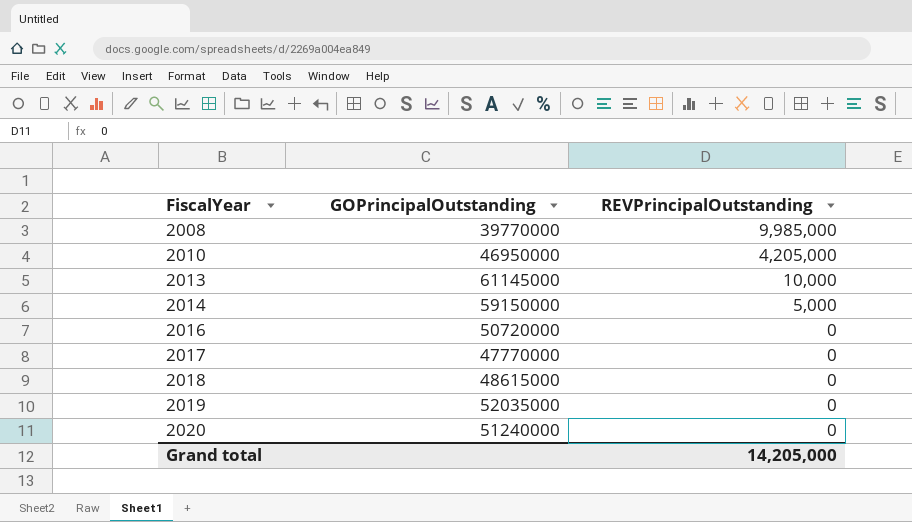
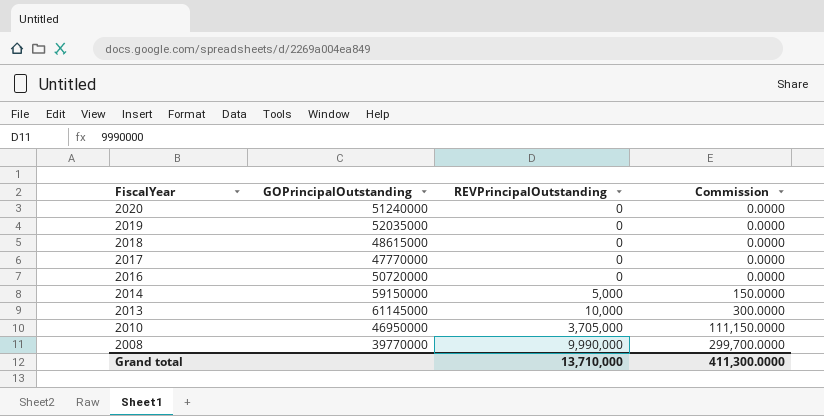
row order: FiscalYear ascending -> FiscalYear descending
column Commission | formula: none -> [REVPrincipalOutstanding] * 0.03
2010 | REVPrincipalOutstanding: 4,205,000 -> 3,705,000
2008 | REVPrincipalOutstanding: 9,985,000 -> 9,990,000
Grand total | REVPrincipalOutstanding: 14,205,000 -> 13,710,000

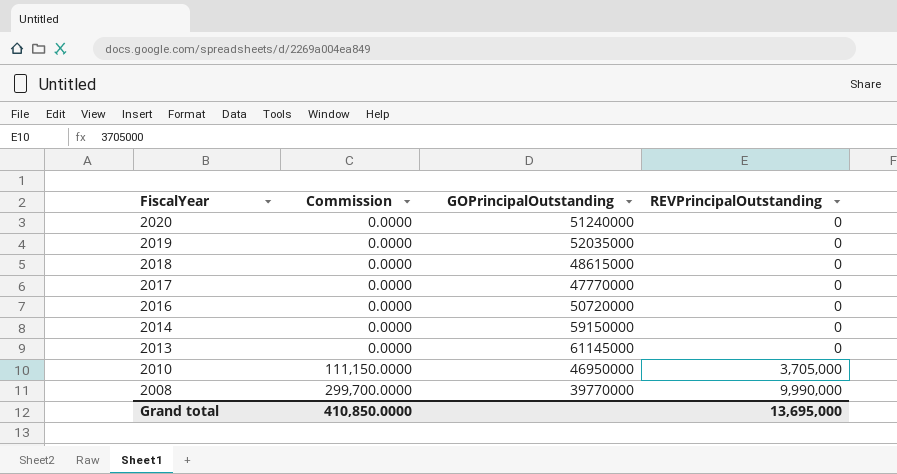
column Commission | position: 4 -> 2
2014 | Commission: 150.0000 -> 0.0000
2014 | REVPrincipalOutstanding: 5,000 -> 0
2013 | Commission: 300.0000 -> 0.0000
2013 | REVPrincipalOutstanding: 10,000 -> 0
Grand total | Commission: 411,300.0000 -> 410,850.0000
Grand total | REVPrincipalOutstanding: 13,710,000 -> 13,695,000

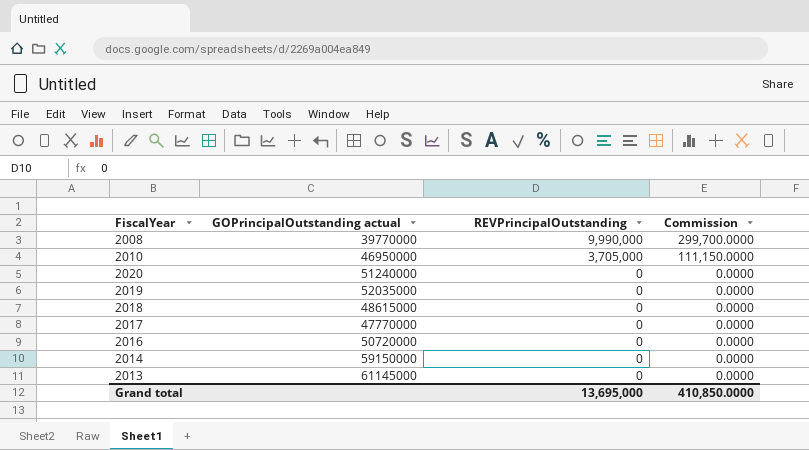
row order: FiscalYear descending -> REVPrincipalOutstanding descending
column name: GOPrincipalOutstanding -> GOPrincipalOutstanding actual
column Commission | position: 2 -> 4

